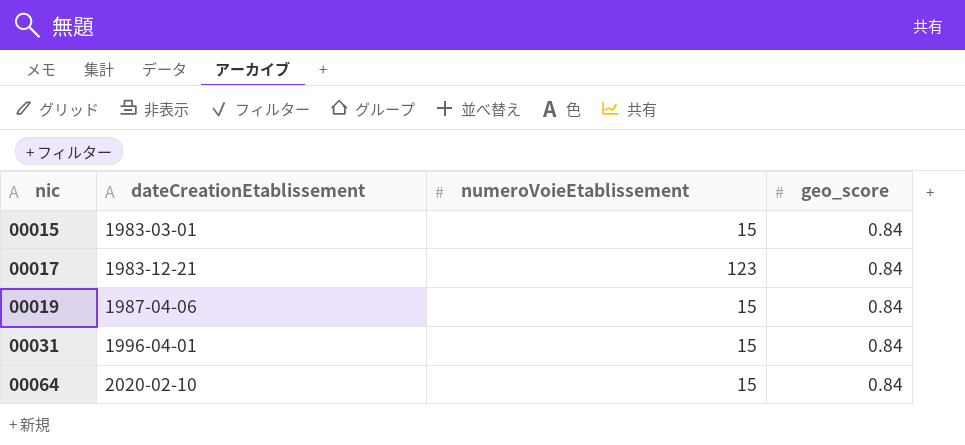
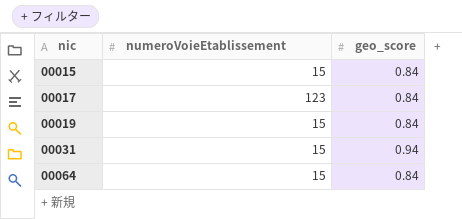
column dateCreationEtablissement | position: 2 -> none
00031 | geo_score: 0.84 -> 0.94

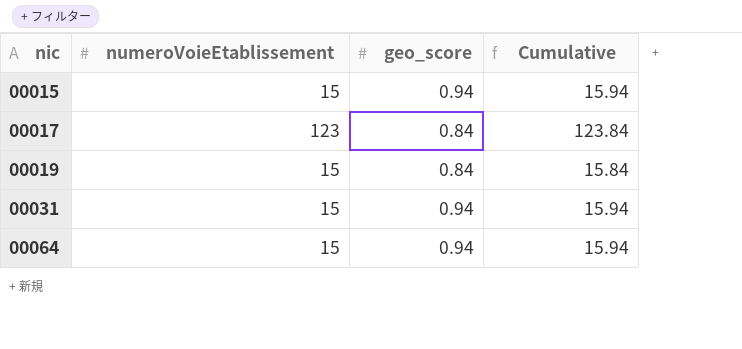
column Cumulative | formula: none -> [numeroVoieEtablissement] + [geo_score]
00015 | geo_score: 0.84 -> 0.94
00064 | geo_score: 0.84 -> 0.94

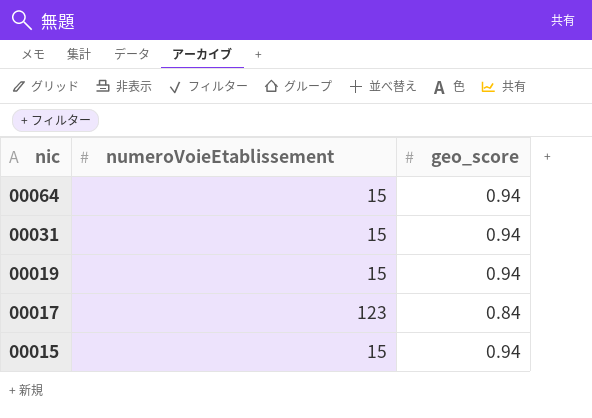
row order: nic ascending -> nic descending
column Cumulative | formula: [numeroVoieEtablissement] + [geo_score] -> none
00019 | geo_score: 0.84 -> 0.94

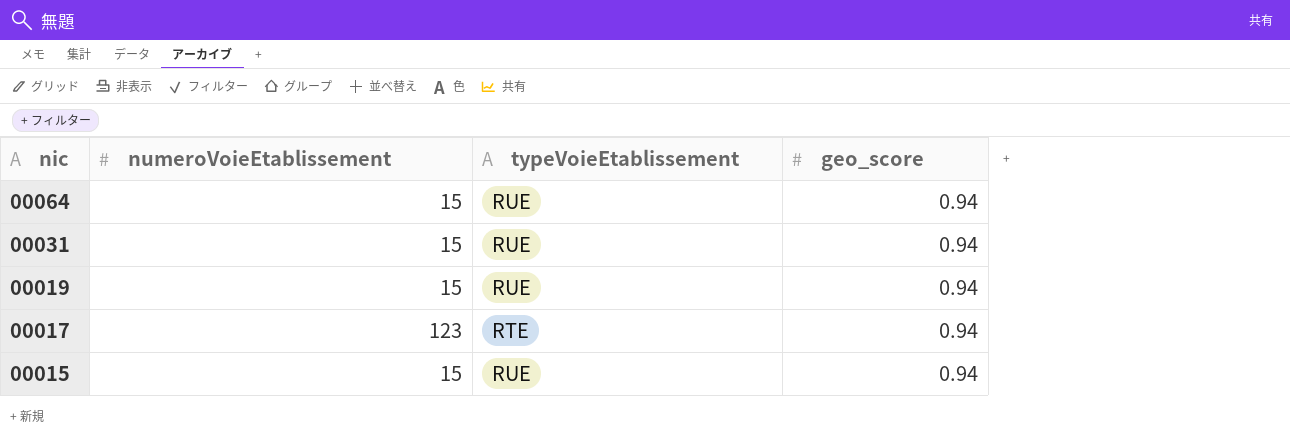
column typeVoieEtablissement | position: none -> 3
00017 | geo_score: 0.84 -> 0.94

